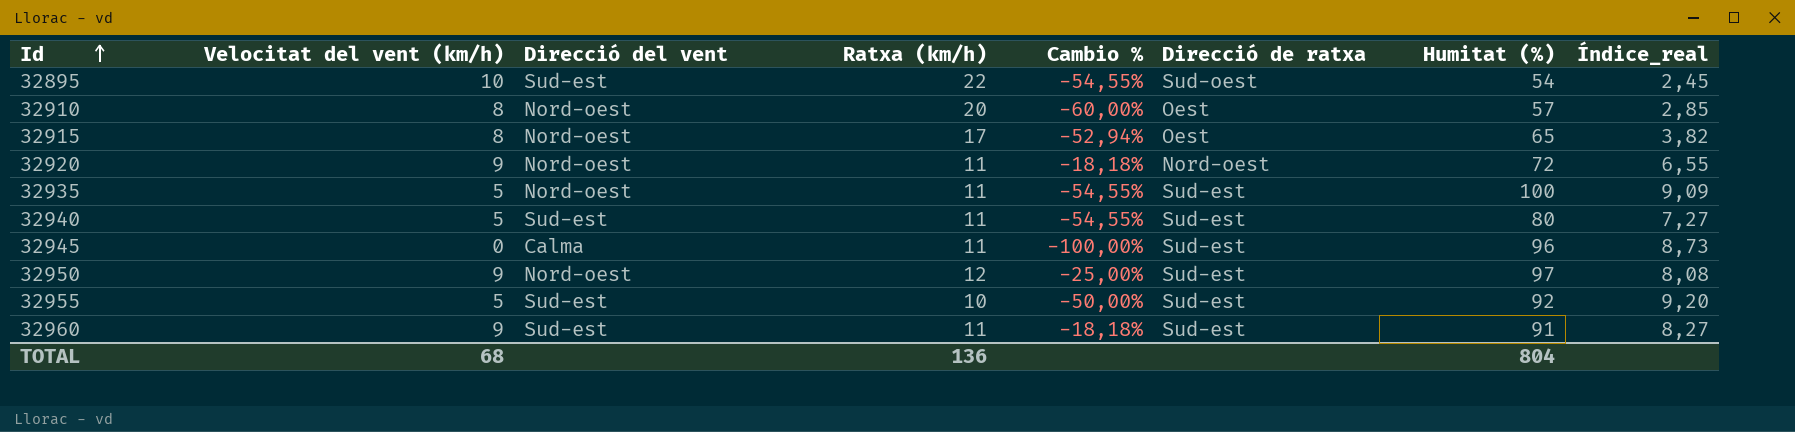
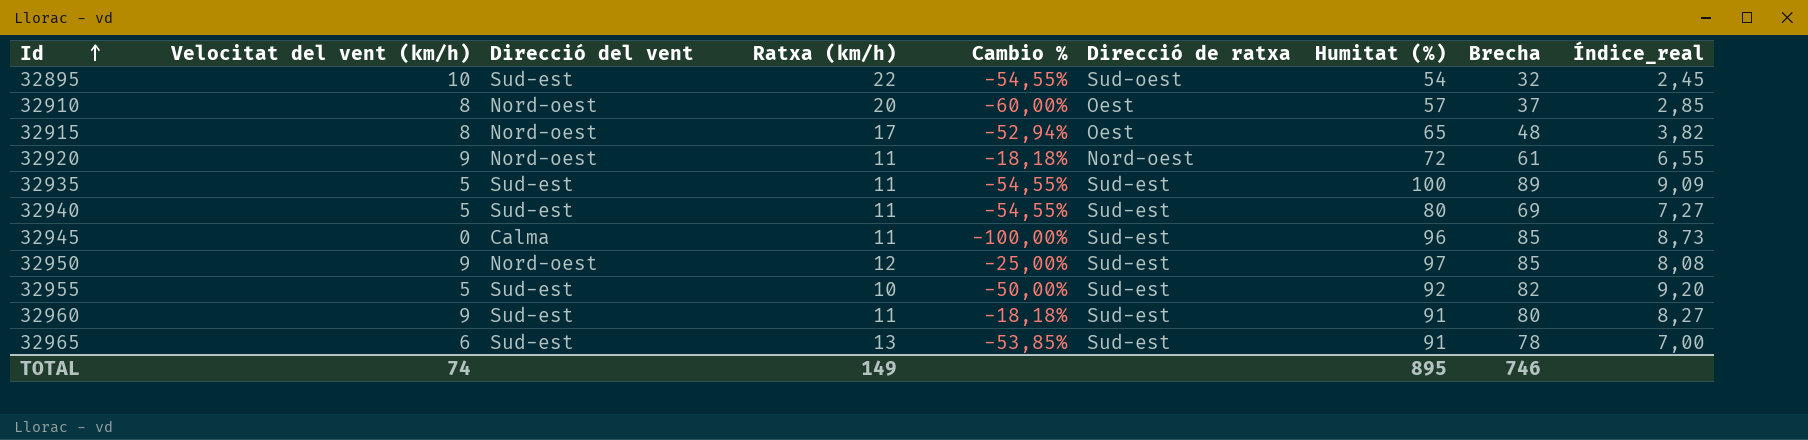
column Brecha | formula: none -> [Humitat (%)] - [Ratxa (km/h)]
32935 | Direcció del vent: Nord-oest -> Sud-est
row 32965: none -> 6 | Sud-est | 13 | -53,85% | Sud-est | 91 | 78 | 7,00
TOTAL | Velocitat del vent (km/h): 68 -> 74
TOTAL | Ratxa (km/h): 136 -> 149
TOTAL | Humitat (%): 804 -> 895

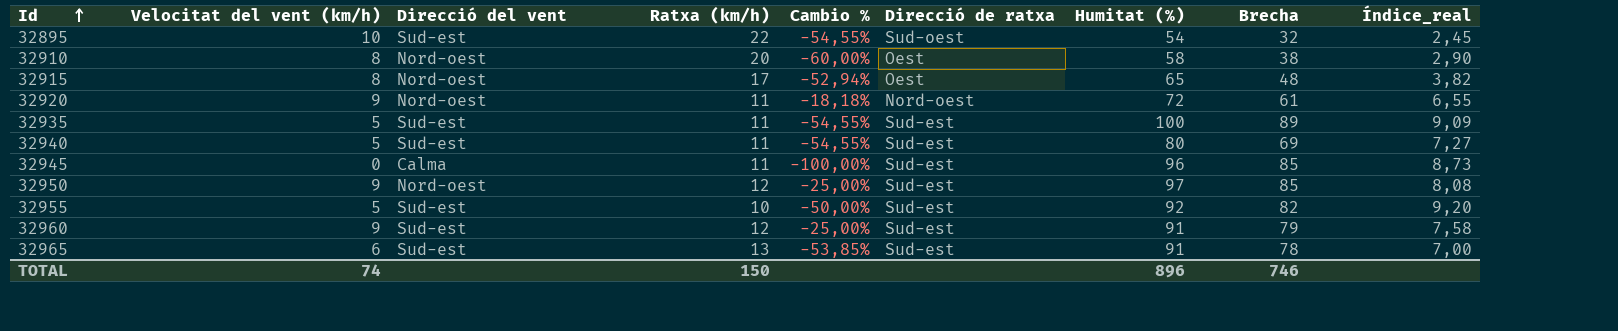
32910 | Humitat (%): 57 -> 58
32910 | Brecha: 37 -> 38
32910 | Índice_real: 2,85 -> 2,90
32960 | Ratxa (km/h): 11 -> 12
32960 | Cambio %: -18,18% -> -25,00%
32960 | Brecha: 80 -> 79
32960 | Índice_real: 8,27 -> 7,58
TOTAL | Ratxa (km/h): 149 -> 150
TOTAL | Humitat (%): 895 -> 896

